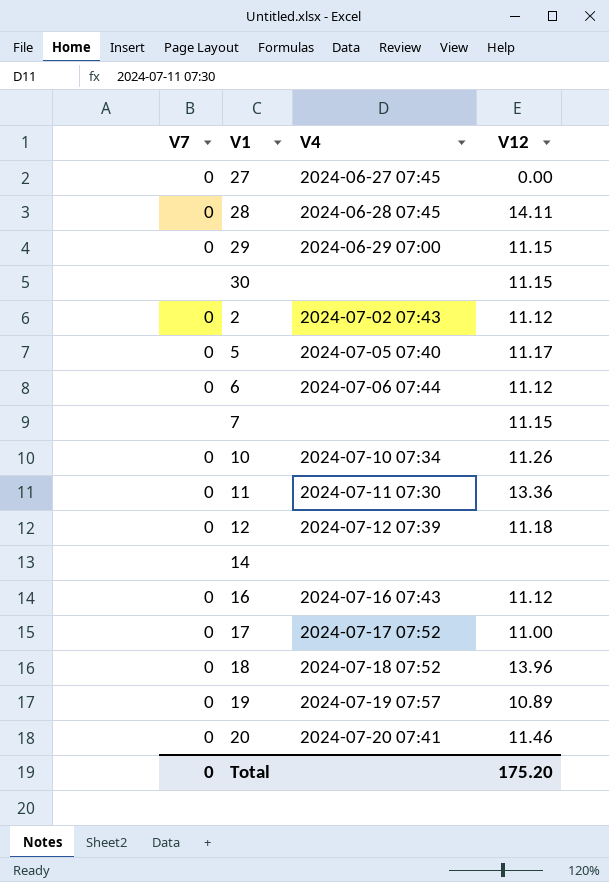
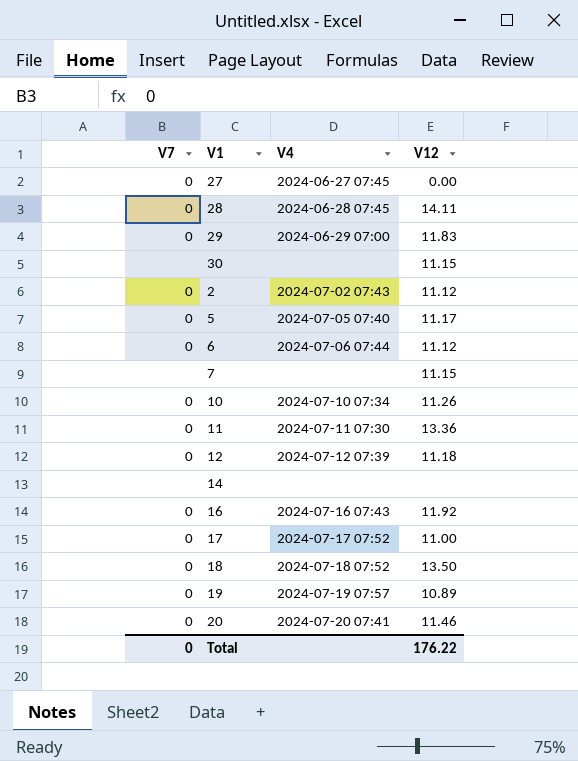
29 | V12: 11.15 -> 11.83
16 | V12: 11.12 -> 11.92
18 | V12: 13.96 -> 13.50
Total | V12: 175.20 -> 176.22

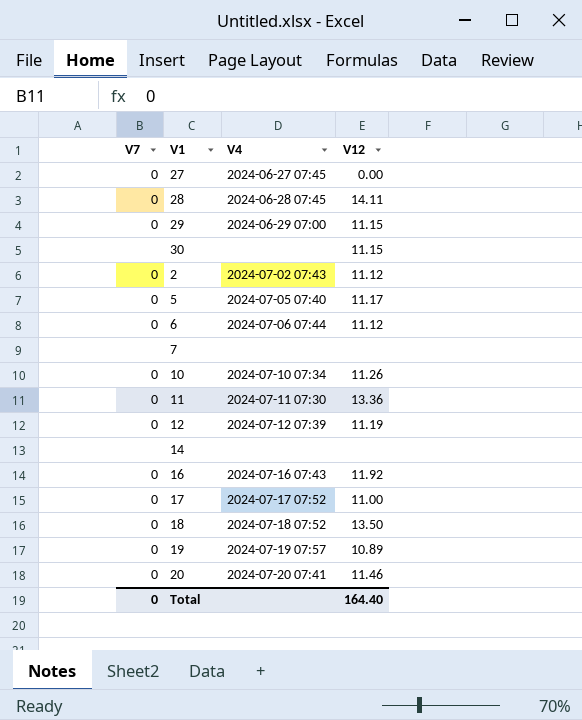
29 | V12: 11.83 -> 11.15
7 | V12: 11.15 -> none
12 | V12: 11.18 -> 11.19
Total | V12: 176.22 -> 164.40

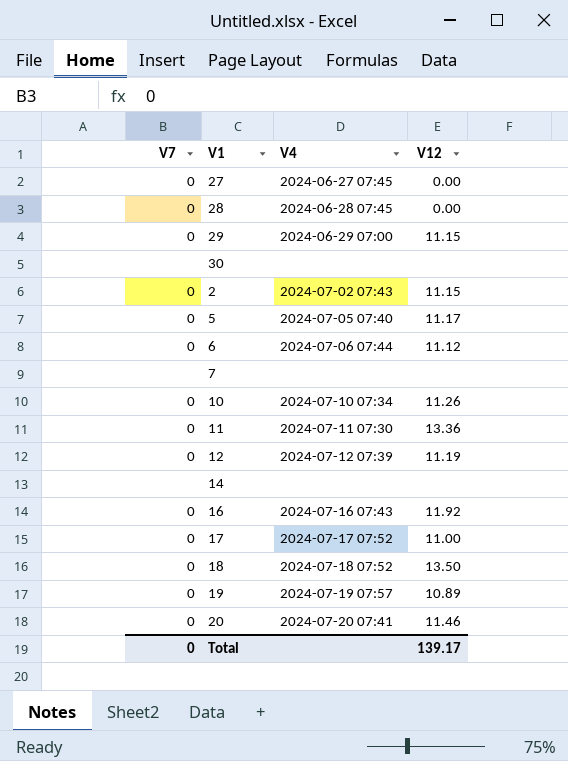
28 | V12: 14.11 -> 0.00
30 | V12: 11.15 -> none
2 | V12: 11.12 -> 11.15
Total | V12: 164.40 -> 139.17

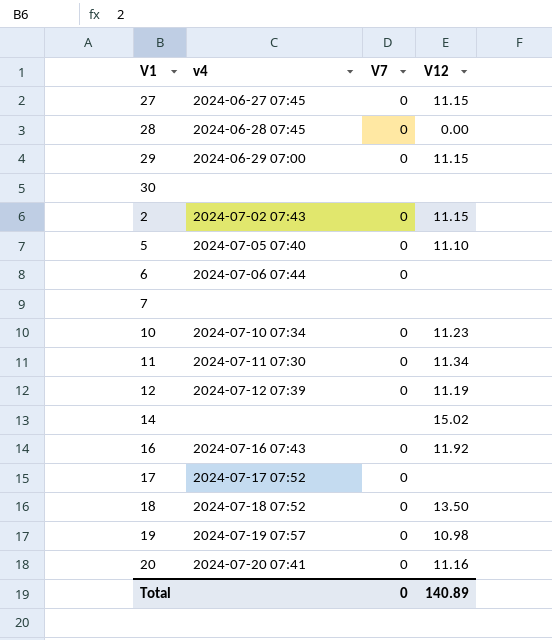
column name: V4 -> v4
column V7 | position: 1 -> 3
27 | V12: 0.00 -> 11.15
5 | V12: 11.17 -> 11.10
6 | V12: 11.12 -> none
10 | V12: 11.26 -> 11.23
11 | V12: 13.36 -> 11.34
14 | V12: none -> 15.02
17 | V12: 11.00 -> none
19 | V12: 10.89 -> 10.98
20 | V12: 11.46 -> 11.16
Total | V12: 139.17 -> 140.89

